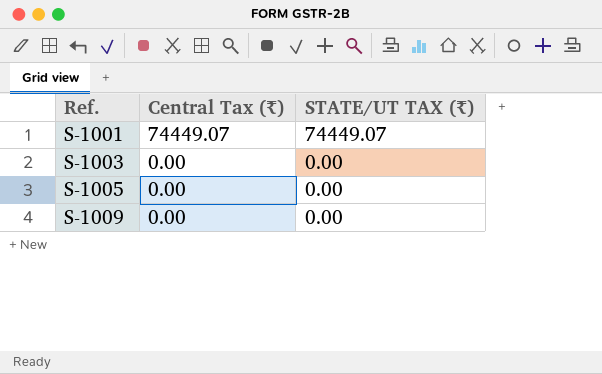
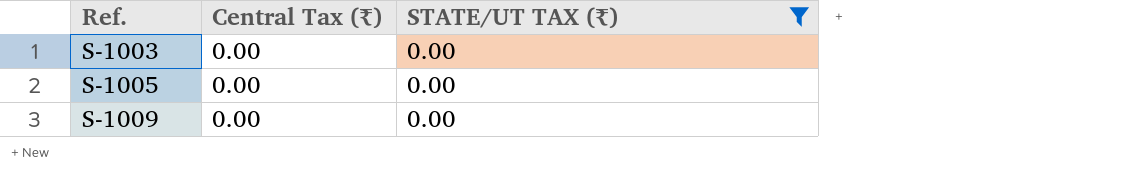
filter: none -> STATE/UT TAX (₹) = 0.00

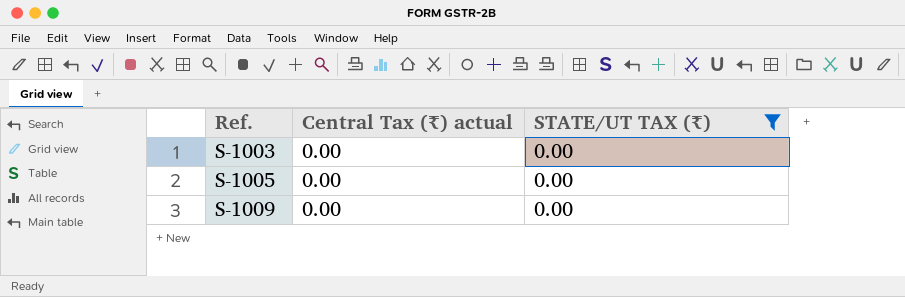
column name: Central Tax (₹) -> Central Tax (₹) actual

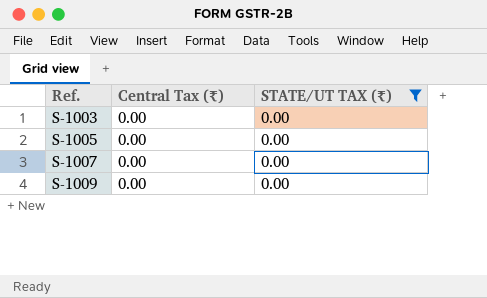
column name: Central Tax (₹) actual -> Central Tax (₹)
row S-1007: none -> 0.00 | 0.00

